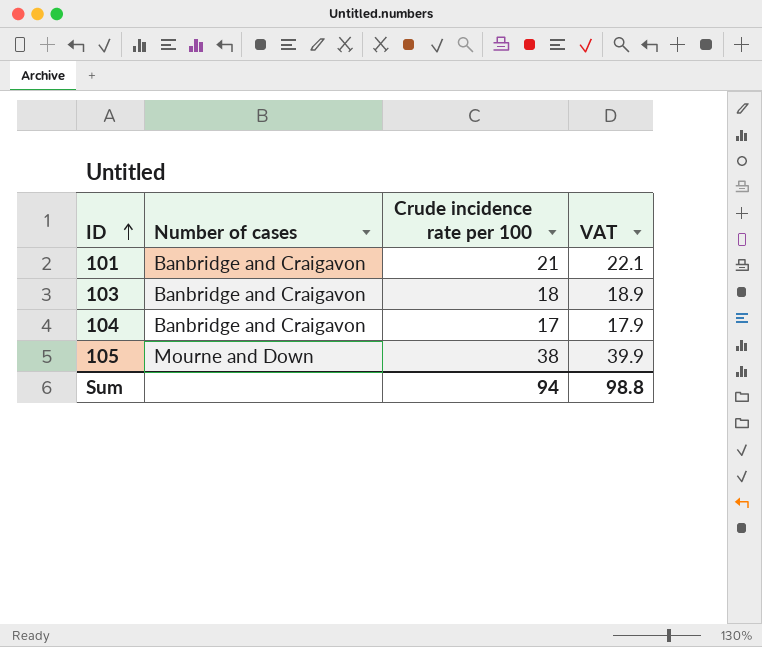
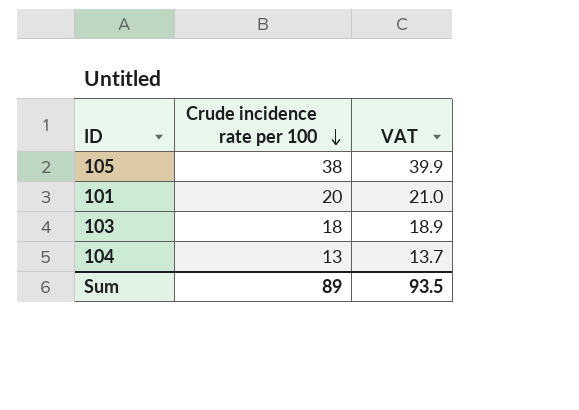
row order: ID ascending -> Crude incidence rate per 100 descending
column Number of cases | position: 2 -> none
101 | Crude incidence rate per 100: 21 -> 20
101 | VAT: 22.1 -> 21.0
104 | Crude incidence rate per 100: 17 -> 13
104 | VAT: 17.9 -> 13.7
Sum | Crude incidence rate per 100: 94 -> 89
Sum | VAT: 98.8 -> 93.5

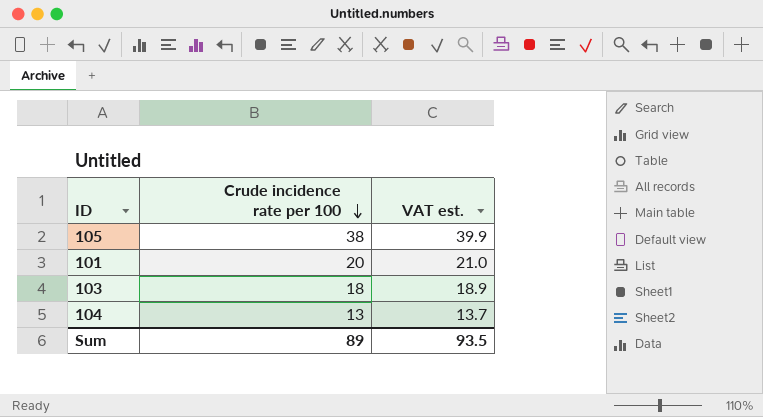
column name: VAT -> VAT est.

